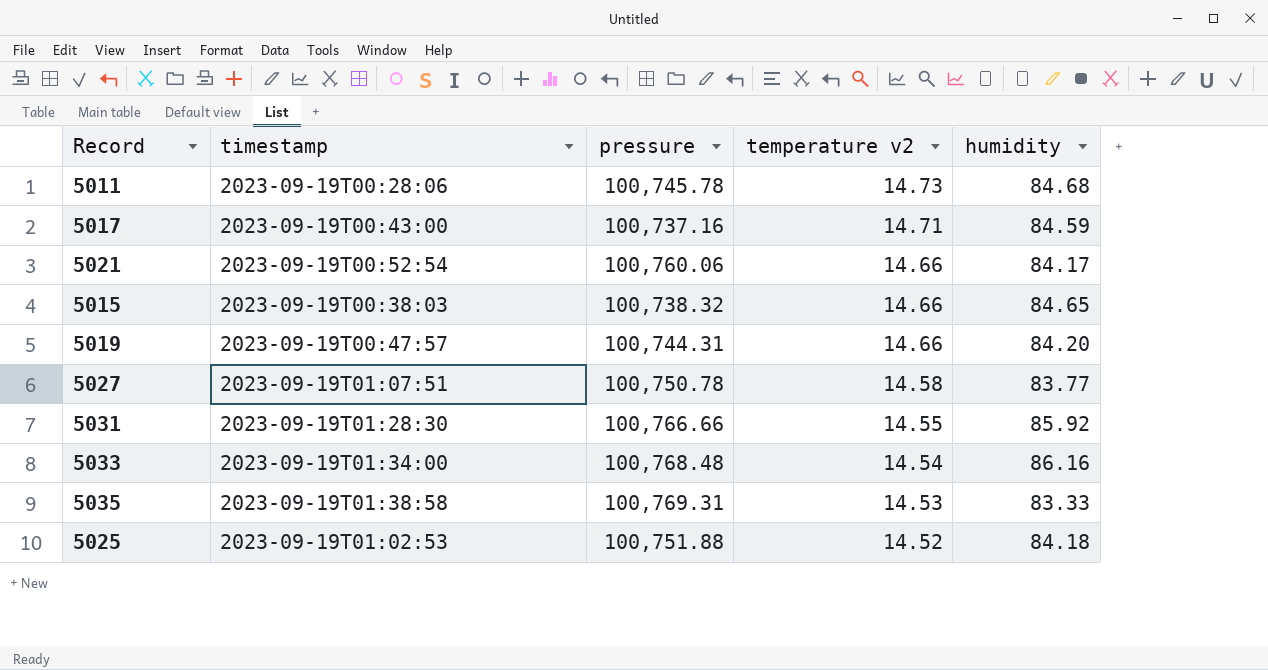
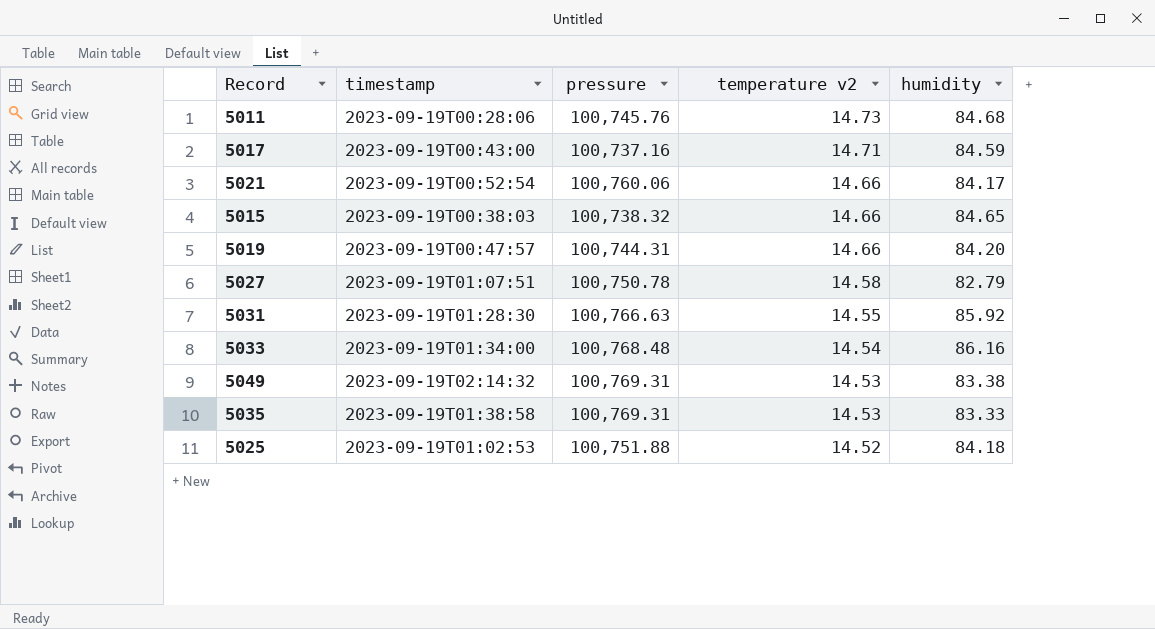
5011 | pressure: 100,745.78 -> 100,745.76
5027 | humidity: 83.77 -> 82.79
5031 | pressure: 100,766.66 -> 100,766.63
row 5049: none -> 2023-09-19T02:14:32 | 100,769.31 | 14.53 | 83.38

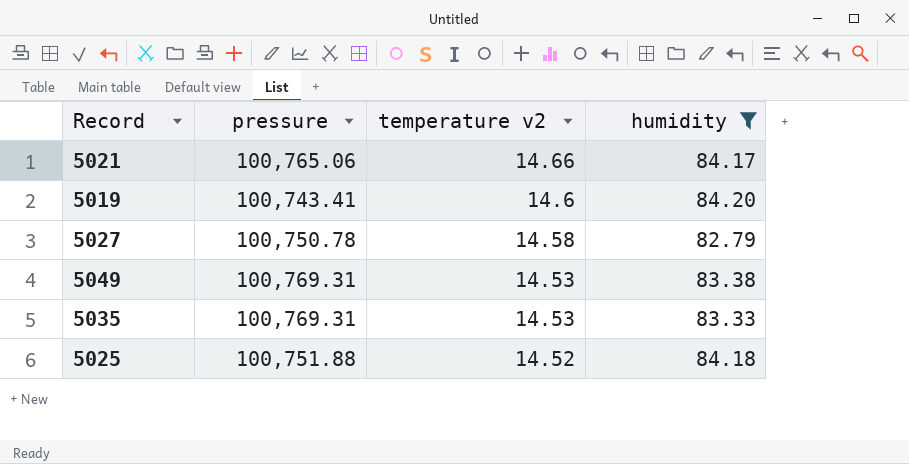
filter: none -> humidity <= 84.20
column timestamp | position: 2 -> none
5021 | pressure: 100,760.06 -> 100,765.06
5019 | pressure: 100,744.31 -> 100,743.41
5019 | temperature v2: 14.66 -> 14.6

